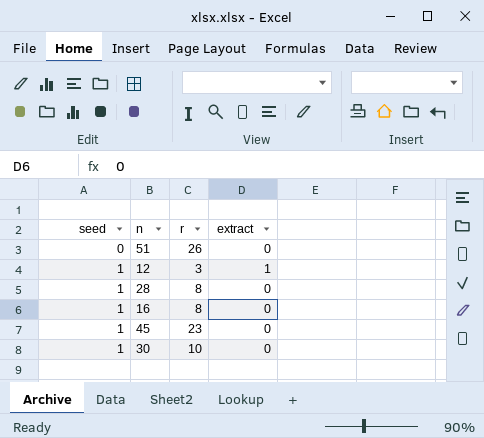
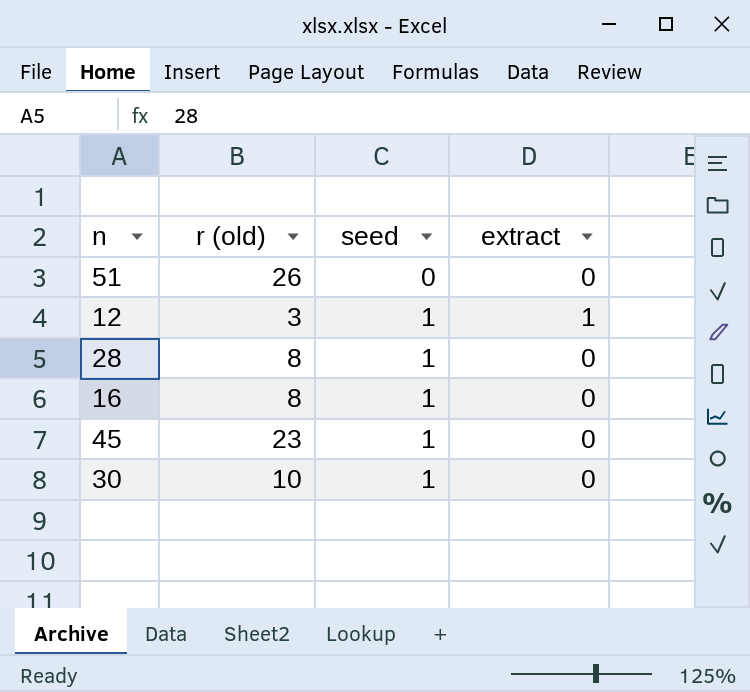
column name: r -> r (old)
column seed | position: 1 -> 3

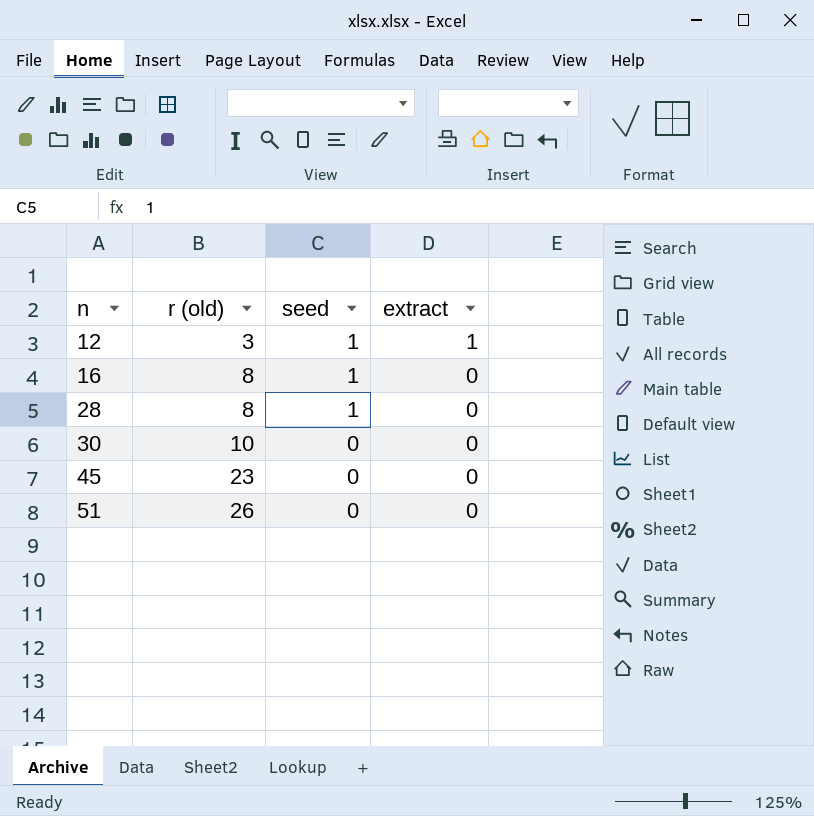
row order: seed ascending -> n ascending
30 | seed: 1 -> 0
45 | seed: 1 -> 0

